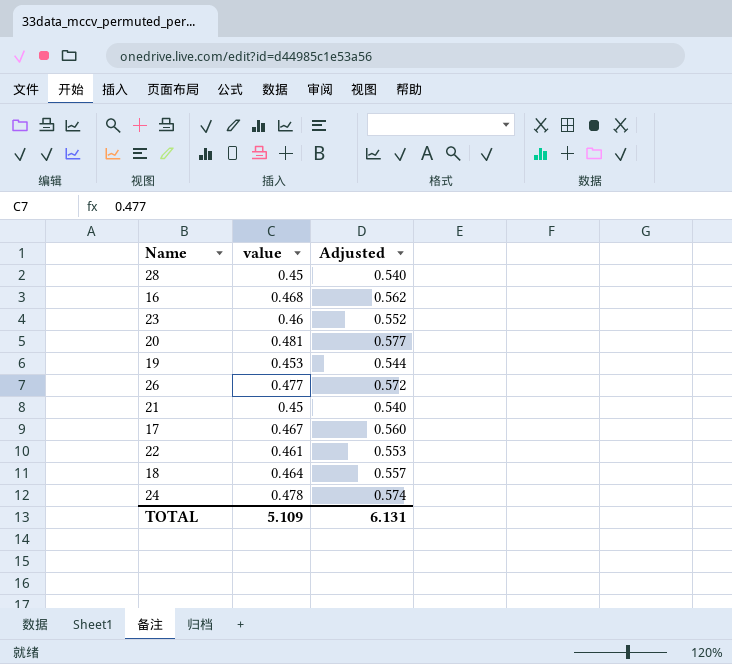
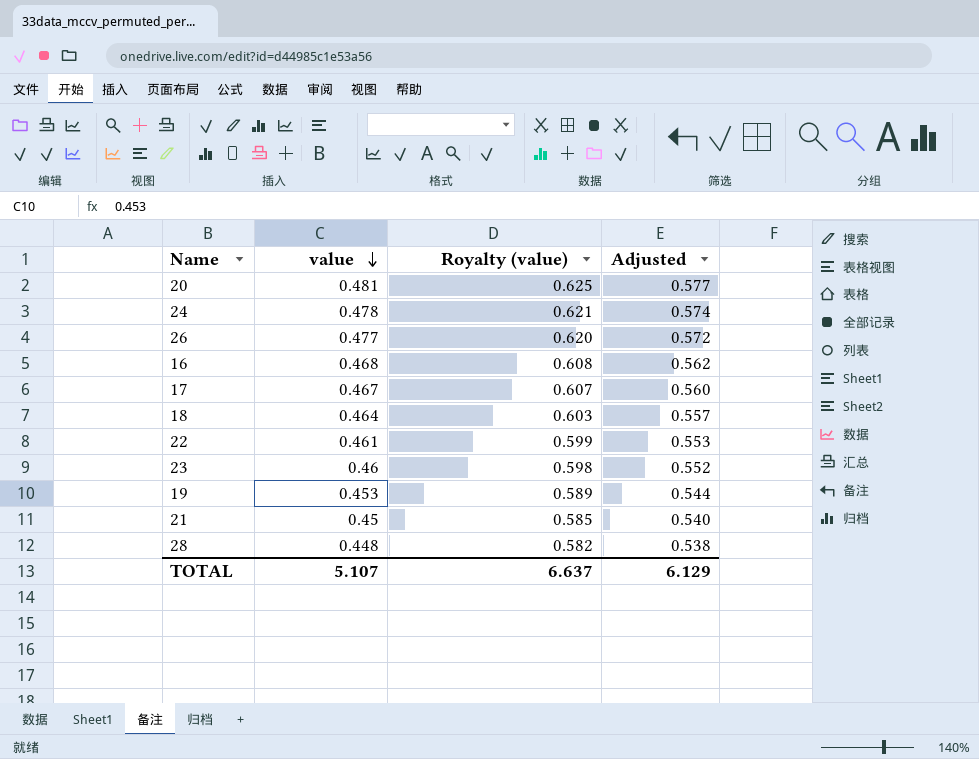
row order: none -> value descending
column Royalty (value) | formula: none -> [value] * 1.3
28 | value: 0.45 -> 0.448
28 | Adjusted: 0.540 -> 0.538
TOTAL | value: 5.109 -> 5.107
TOTAL | Adjusted: 6.131 -> 6.129

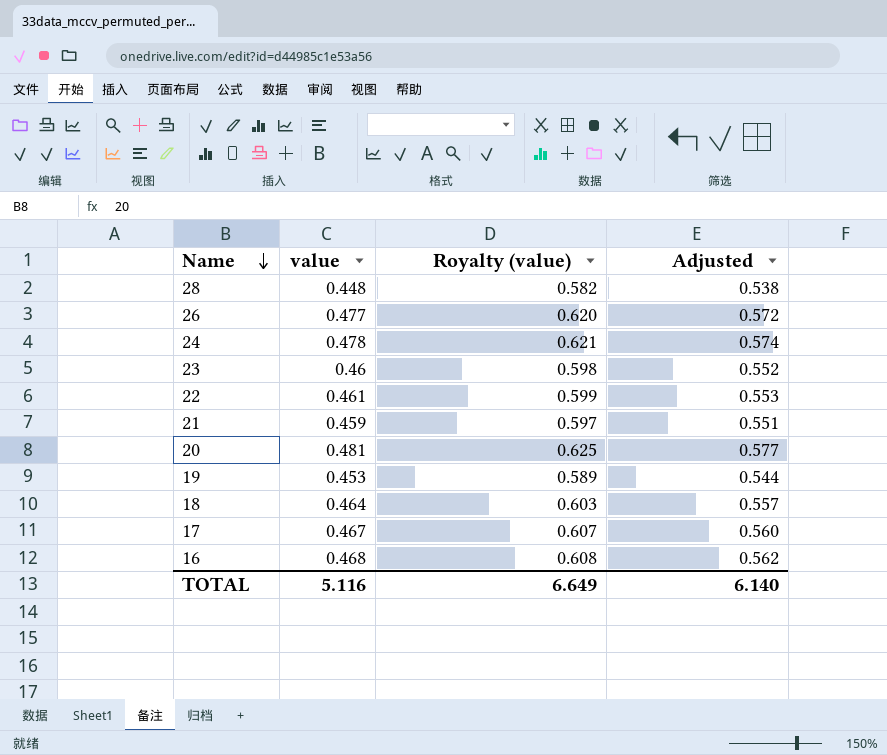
row order: value descending -> Name descending
21 | value: 0.45 -> 0.459
21 | Royalty (value): 0.585 -> 0.597
21 | Adjusted: 0.540 -> 0.551
TOTAL | value: 5.107 -> 5.116
TOTAL | Royalty (value): 6.637 -> 6.649
TOTAL | Adjusted: 6.129 -> 6.140

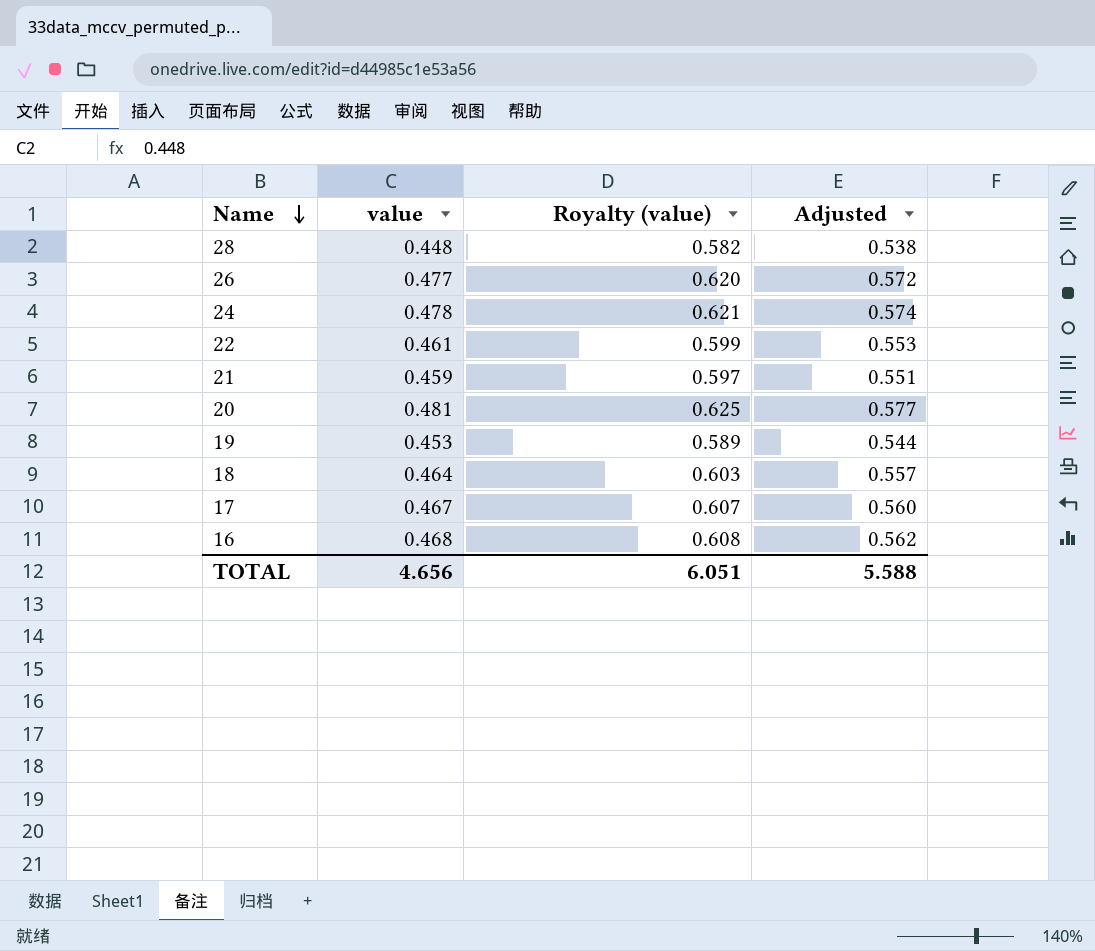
row 23: 0.46 | 0.598 | 0.552 -> none
TOTAL | value: 5.116 -> 4.656
TOTAL | Royalty (value): 6.649 -> 6.051
TOTAL | Adjusted: 6.140 -> 5.588

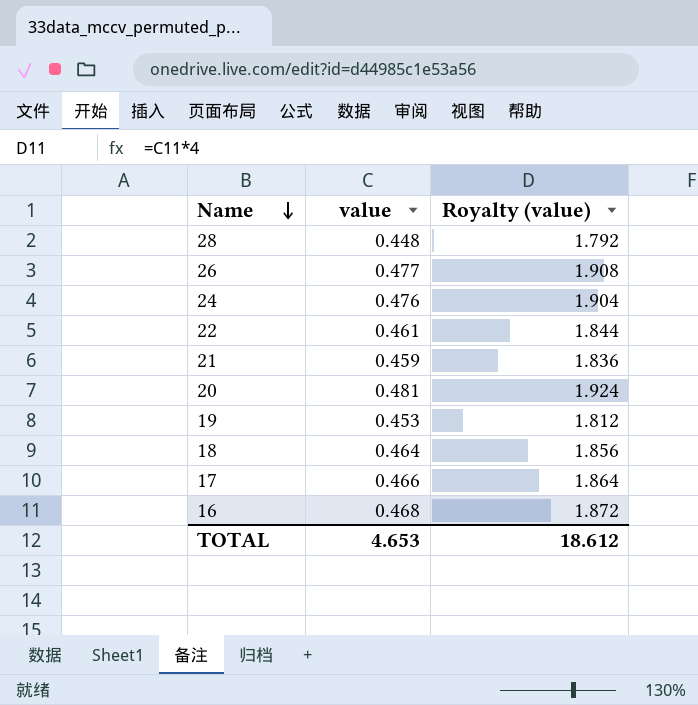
column Adjusted | formula: [value] * 1.2 -> none
column Royalty (value) | formula: [value] * 1.3 -> [value] * 4
24 | value: 0.478 -> 0.476
17 | value: 0.467 -> 0.466
TOTAL | value: 4.656 -> 4.653
TOTAL | Royalty (value): 6.051 -> 18.612

